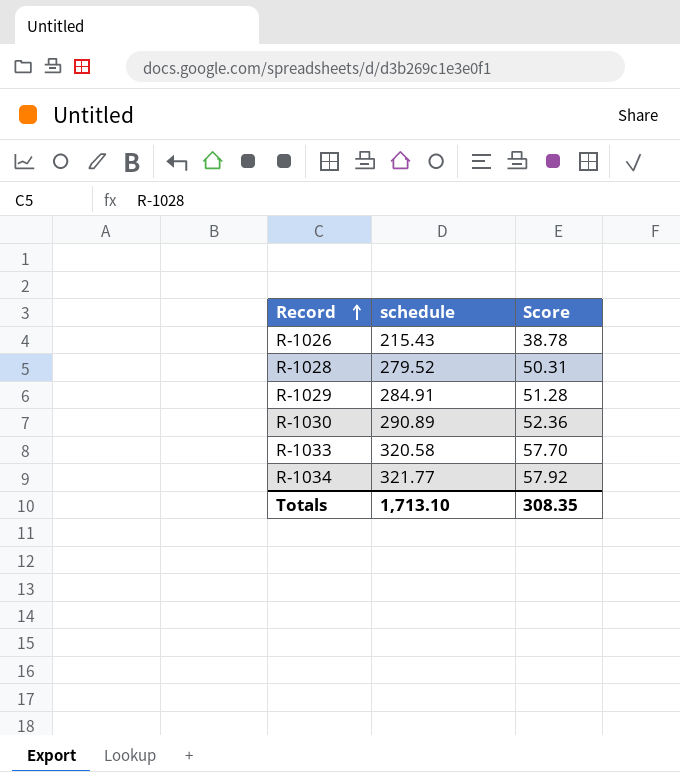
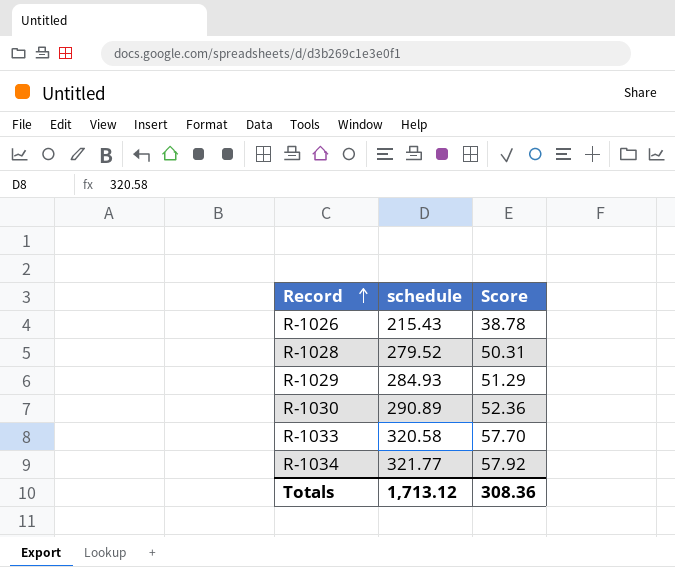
R-1029 | schedule: 284.91 -> 284.93
R-1029 | Score: 51.28 -> 51.29
Totals | schedule: 1,713.10 -> 1,713.12
Totals | Score: 308.35 -> 308.36

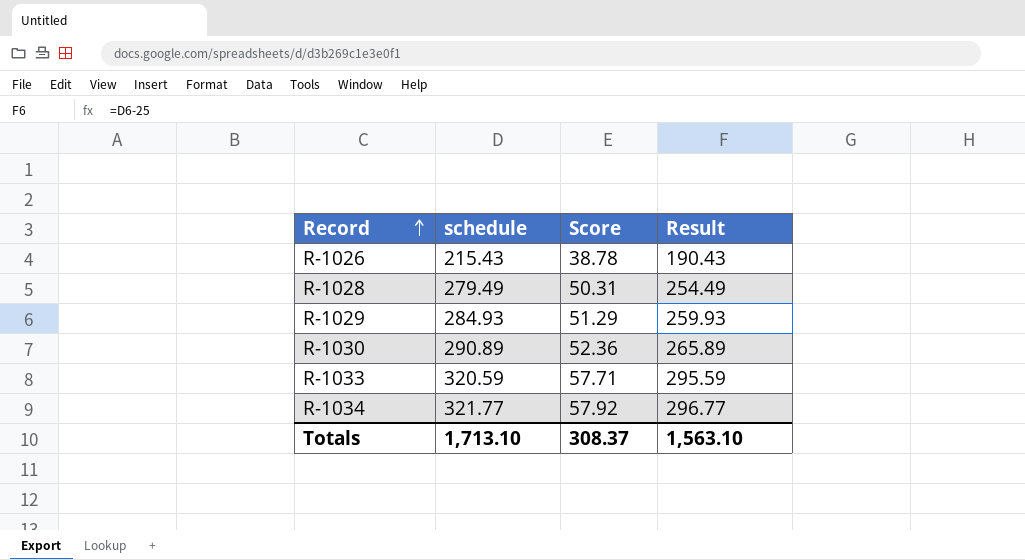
column Result | formula: none -> [schedule] - 25
R-1028 | schedule: 279.52 -> 279.49
R-1033 | schedule: 320.58 -> 320.59
R-1033 | Score: 57.70 -> 57.71
Totals | schedule: 1,713.12 -> 1,713.10
Totals | Score: 308.36 -> 308.37

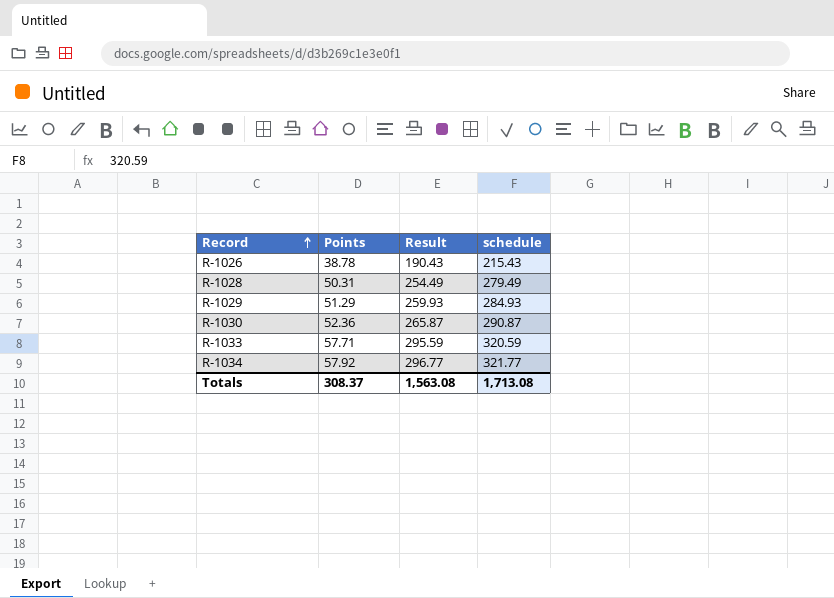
column name: Score -> Points
column schedule | position: 2 -> 4
R-1030 | Result: 265.89 -> 265.87
R-1030 | schedule: 290.89 -> 290.87
Totals | Result: 1,563.10 -> 1,563.08
Totals | schedule: 1,713.10 -> 1,713.08

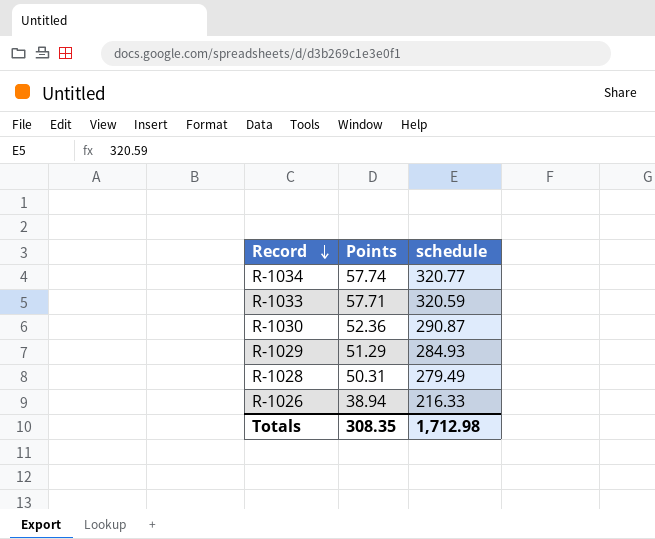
row order: Record ascending -> Record descending
column Result | formula: [schedule] - 25 -> none
R-1034 | Points: 57.92 -> 57.74
R-1034 | schedule: 321.77 -> 320.77
R-1026 | Points: 38.78 -> 38.94
R-1026 | schedule: 215.43 -> 216.33
Totals | Points: 308.37 -> 308.35
Totals | schedule: 1,713.08 -> 1,712.98

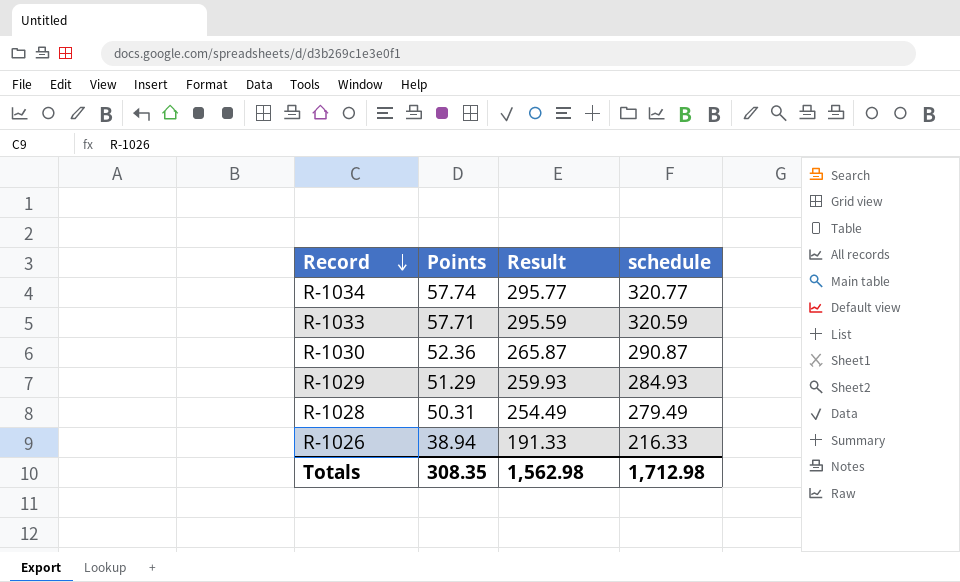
column Result | formula: none -> [schedule] - 25

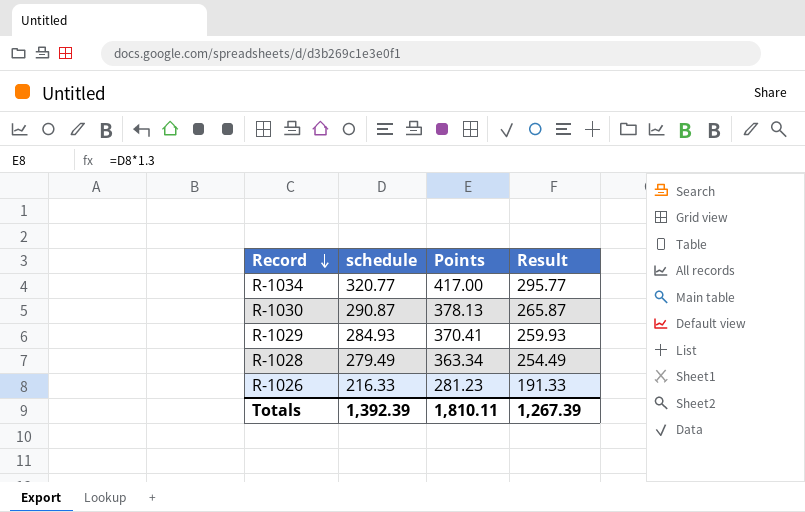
column schedule | position: 4 -> 2
column Points | formula: [schedule] * 0.18 -> [schedule] * 1.3
row R-1033: 57.71 | 295.59 | 320.59 -> none
Totals | schedule: 1,712.98 -> 1,392.39
Totals | Points: 308.35 -> 1,810.11
Totals | Result: 1,562.98 -> 1,267.39

